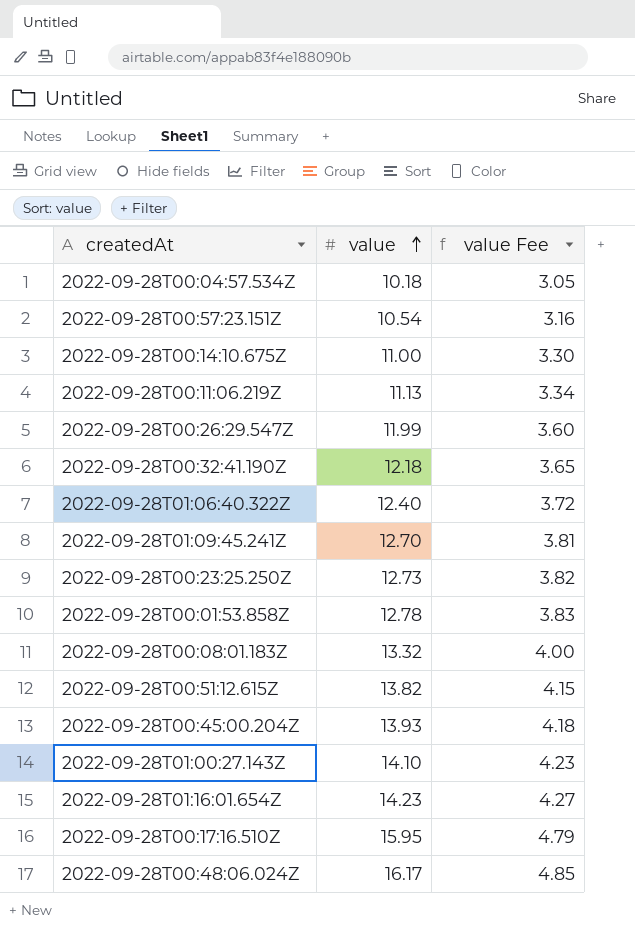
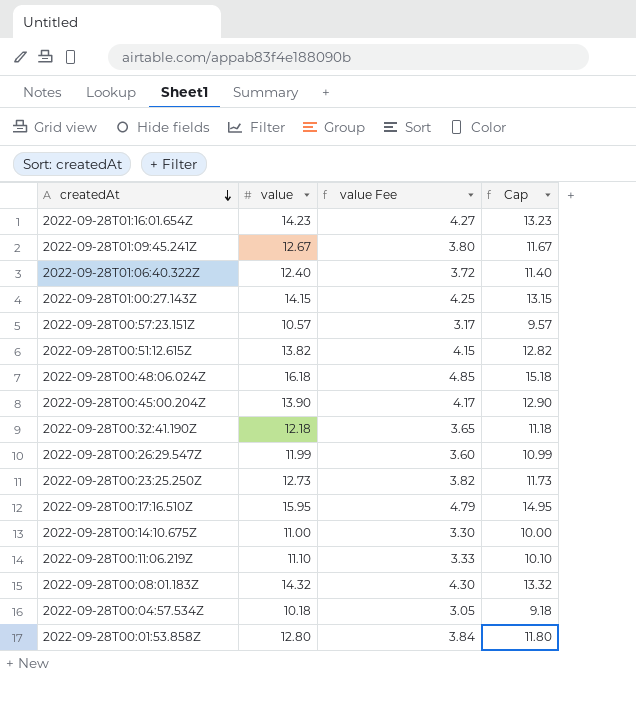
row order: value ascending -> createdAt descending
column Cap | formula: none -> [value] - 1
2022-09-28T01:09:45.241Z | value: 12.70 -> 12.67
2022-09-28T01:09:45.241Z | value Fee: 3.81 -> 3.80
2022-09-28T01:00:27.143Z | value: 14.10 -> 14.15
2022-09-28T01:00:27.143Z | value Fee: 4.23 -> 4.25
2022-09-28T00:57:23.151Z | value: 10.54 -> 10.57
2022-09-28T00:57:23.151Z | value Fee: 3.16 -> 3.17
2022-09-28T00:48:06.024Z | value: 16.17 -> 16.18
2022-09-28T00:45:00.204Z | value: 13.93 -> 13.90
2022-09-28T00:45:00.204Z | value Fee: 4.18 -> 4.17
2022-09-28T00:11:06.219Z | value: 11.13 -> 11.10
2022-09-28T00:11:06.219Z | value Fee: 3.34 -> 3.33
2022-09-28T00:08:01.183Z | value: 13.32 -> 14.32
2022-09-28T00:08:01.183Z | value Fee: 4.00 -> 4.30
2022-09-28T00:01:53.858Z | value: 12.78 -> 12.80
2022-09-28T00:01:53.858Z | value Fee: 3.83 -> 3.84

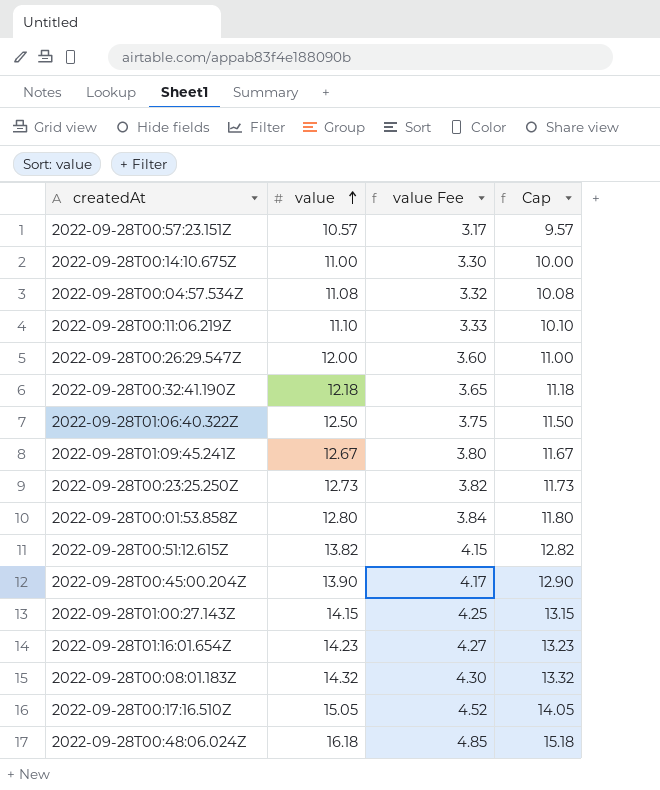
row order: createdAt descending -> value ascending
2022-09-28T00:04:57.534Z | value: 10.18 -> 11.08
2022-09-28T00:04:57.534Z | value Fee: 3.05 -> 3.32
2022-09-28T00:04:57.534Z | Cap: 9.18 -> 10.08
2022-09-28T00:26:29.547Z | value: 11.99 -> 12.00
2022-09-28T00:26:29.547Z | Cap: 10.99 -> 11.00
2022-09-28T01:06:40.322Z | value: 12.40 -> 12.50
2022-09-28T01:06:40.322Z | value Fee: 3.72 -> 3.75
2022-09-28T01:06:40.322Z | Cap: 11.40 -> 11.50
2022-09-28T00:17:16.510Z | value: 15.95 -> 15.05
2022-09-28T00:17:16.510Z | value Fee: 4.79 -> 4.52
2022-09-28T00:17:16.510Z | Cap: 14.95 -> 14.05

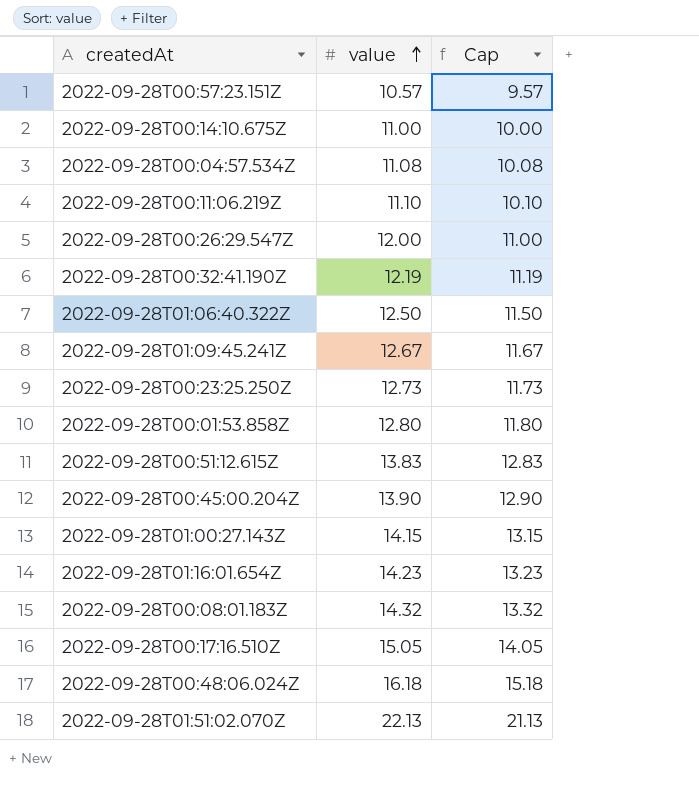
column value Fee | formula: [value] * 0.3 -> none
2022-09-28T00:32:41.190Z | value: 12.18 -> 12.19
2022-09-28T00:32:41.190Z | Cap: 11.18 -> 11.19
2022-09-28T00:51:12.615Z | value: 13.82 -> 13.83
2022-09-28T00:51:12.615Z | Cap: 12.82 -> 12.83
row 2022-09-28T01:51:02.070Z: none -> 22.13 | 21.13

